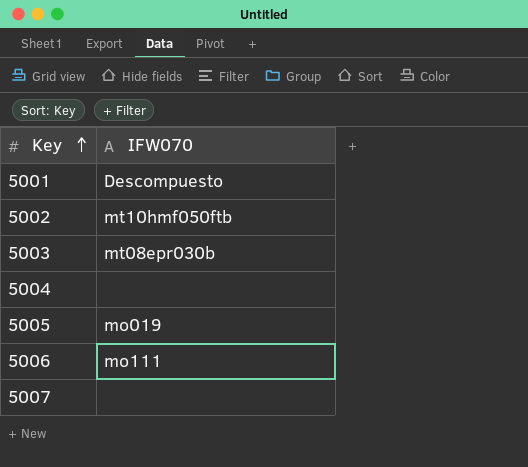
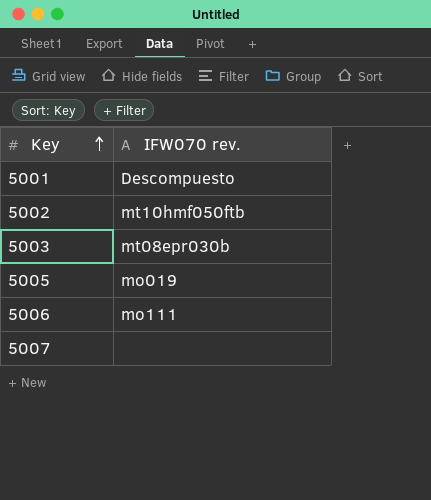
column name: IFW070 -> IFW070 rev.
row 5004: none -> none

